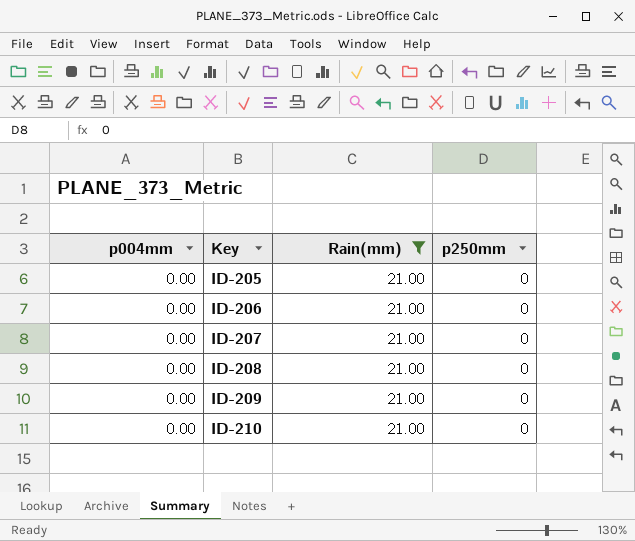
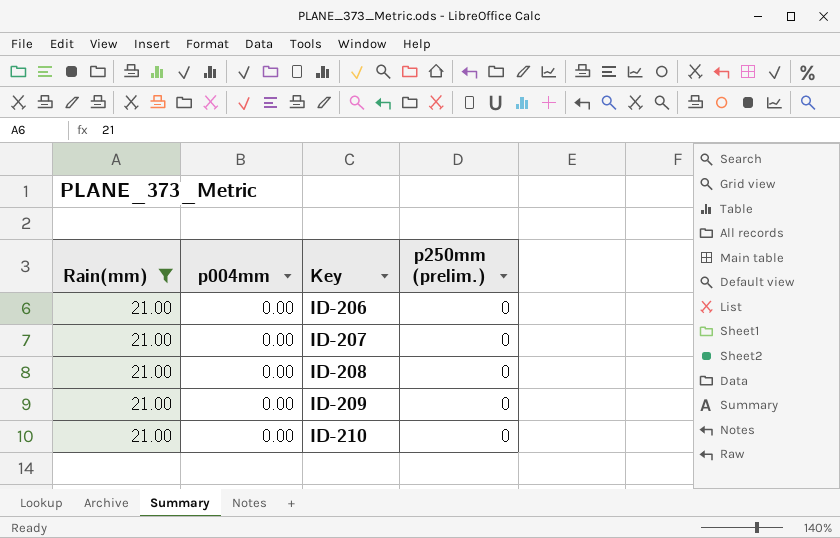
column Rain(mm) | position: 3 -> 1
column name: p250mm -> p250mm (prelim.)
row ID-205: 0.00 | 21.00 | 0 -> none

